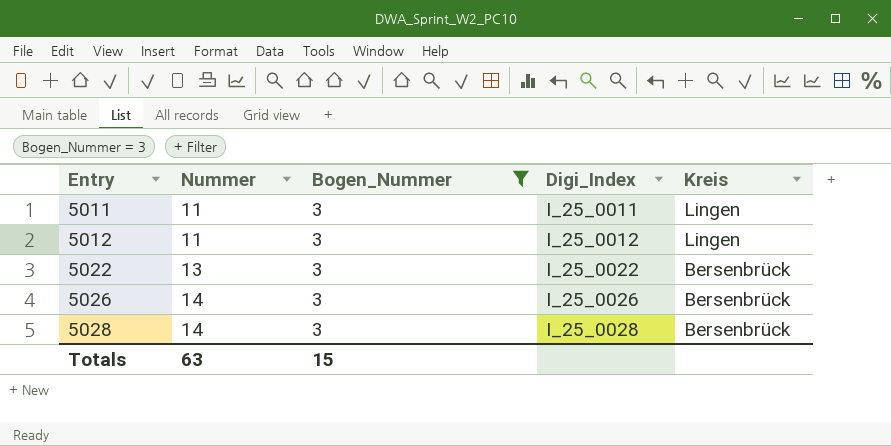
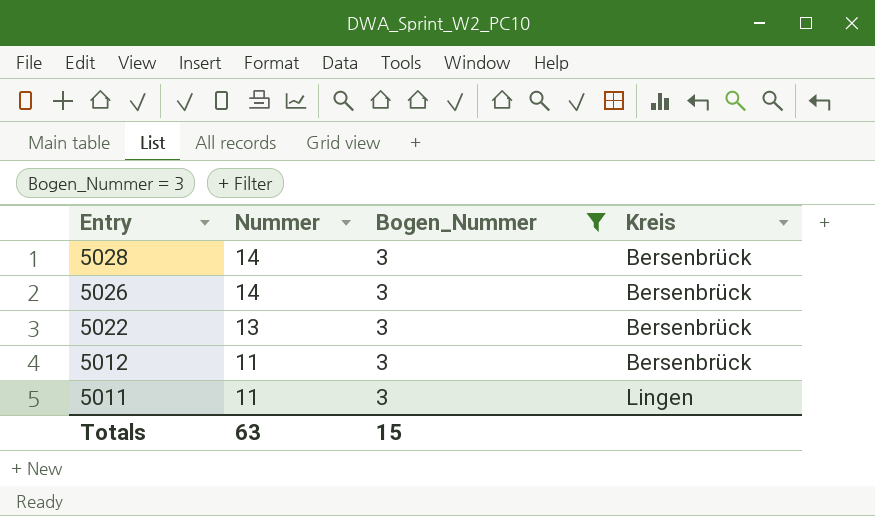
row order: Entry ascending -> Entry descending
column Digi_Index | position: 4 -> none
5012 | Kreis: Lingen -> Bersenbrück

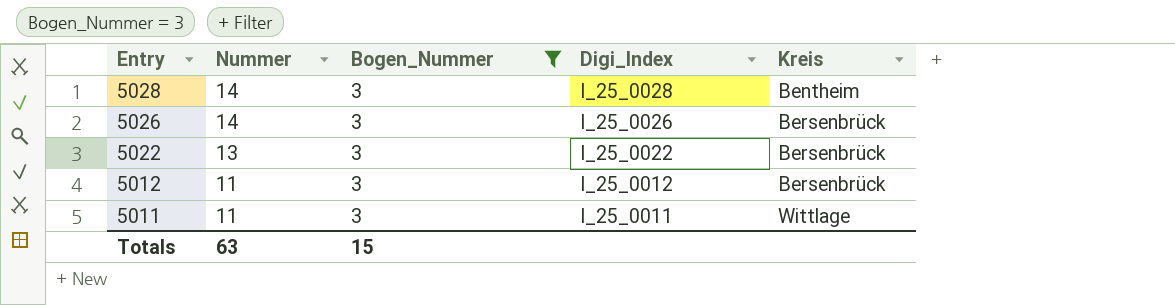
column Digi_Index | position: none -> 4
5028 | Kreis: Bersenbrück -> Bentheim
5011 | Kreis: Lingen -> Wittlage

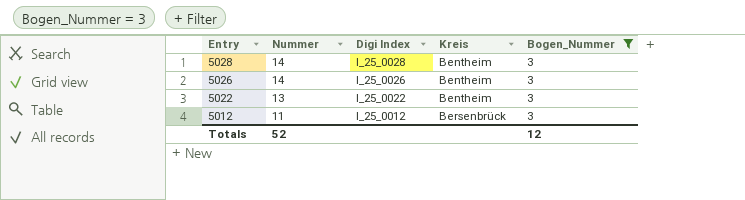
column name: Digi_Index -> Digi Index
column Bogen_Nummer | position: 3 -> 5
row 5011: 11 | 3 | I_25_0011 | Wittlage -> none
5026 | Kreis: Bersenbrück -> Bentheim
5022 | Kreis: Bersenbrück -> Bentheim
Totals | Nummer: 63 -> 52
Totals | Bogen_Nummer: 15 -> 12

